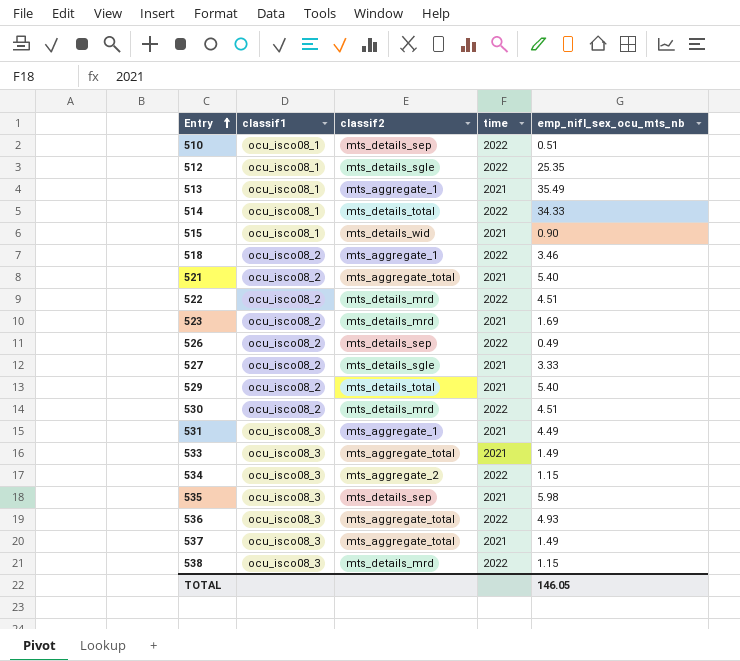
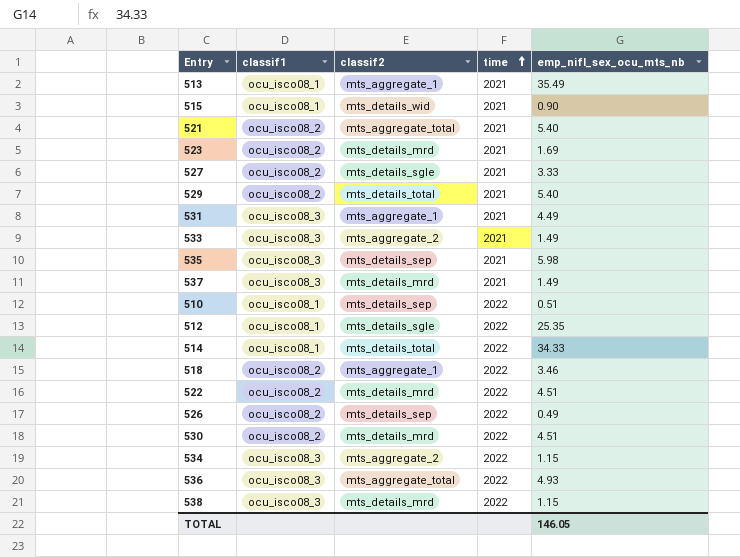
row order: Entry ascending -> time ascending
533 | classif2: mts_aggregate_total -> mts_aggregate_2
537 | classif2: mts_aggregate_total -> mts_details_mrd

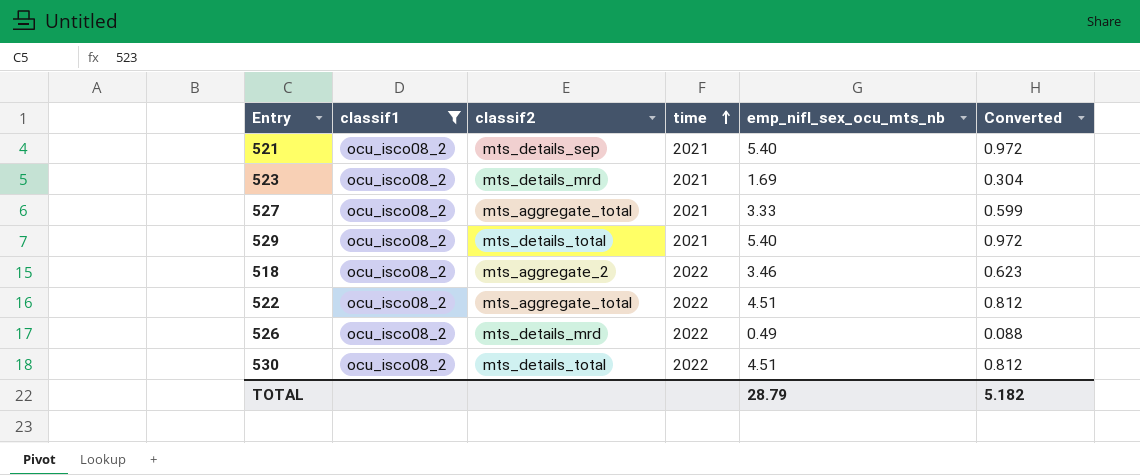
filter: none -> classif1 = ocu_isco08_2
column Converted | formula: none -> [emp_nifl_sex_ocu_mts_nb] * 0.18
521 | classif2: mts_aggregate_total -> mts_details_sep
527 | classif2: mts_details_sgle -> mts_aggregate_total
518 | classif2: mts_aggregate_1 -> mts_aggregate_2
522 | classif2: mts_details_mrd -> mts_aggregate_total
526 | classif2: mts_details_sep -> mts_details_mrd
530 | classif2: mts_details_mrd -> mts_details_total
TOTAL | emp_nifl_sex_ocu_mts_nb: 146.05 -> 28.79

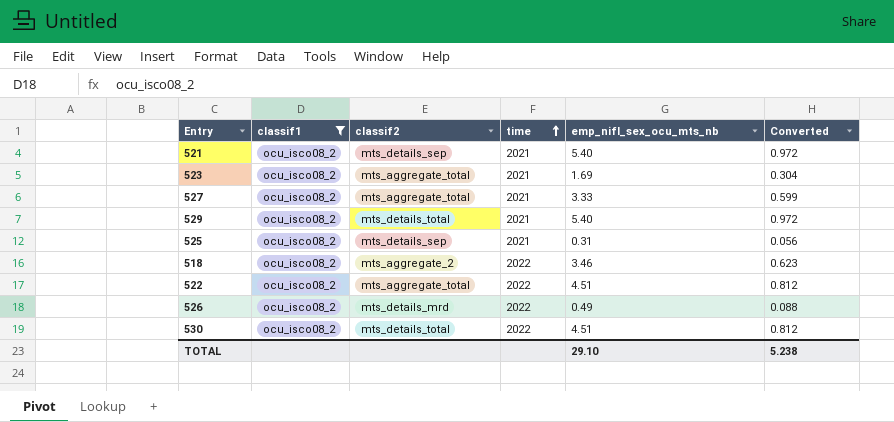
523 | classif2: mts_details_mrd -> mts_aggregate_total
row 525: none -> ocu_isco08_2 | mts_details_sep | 2021 | 0.31 | 0.056
TOTAL | emp_nifl_sex_ocu_mts_nb: 28.79 -> 29.10
TOTAL | Converted: 5.182 -> 5.238

